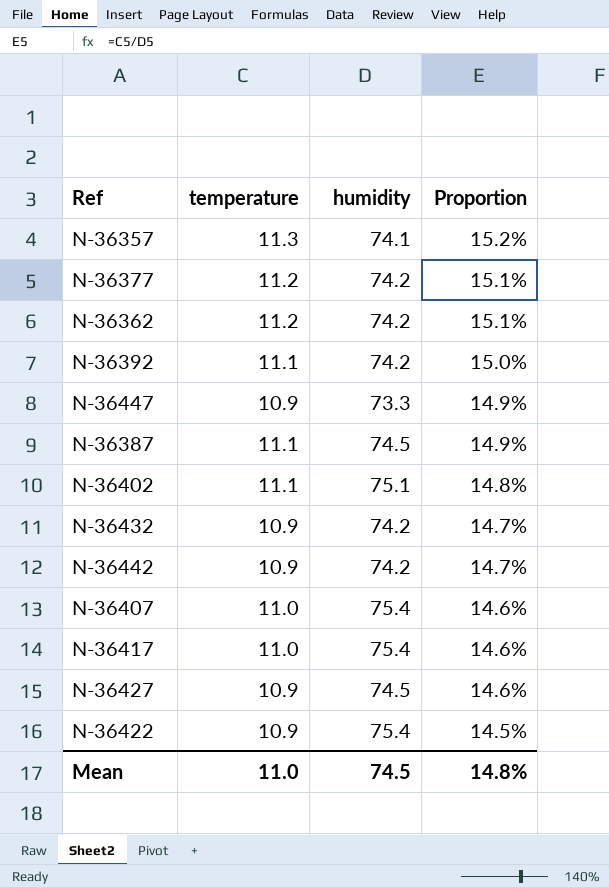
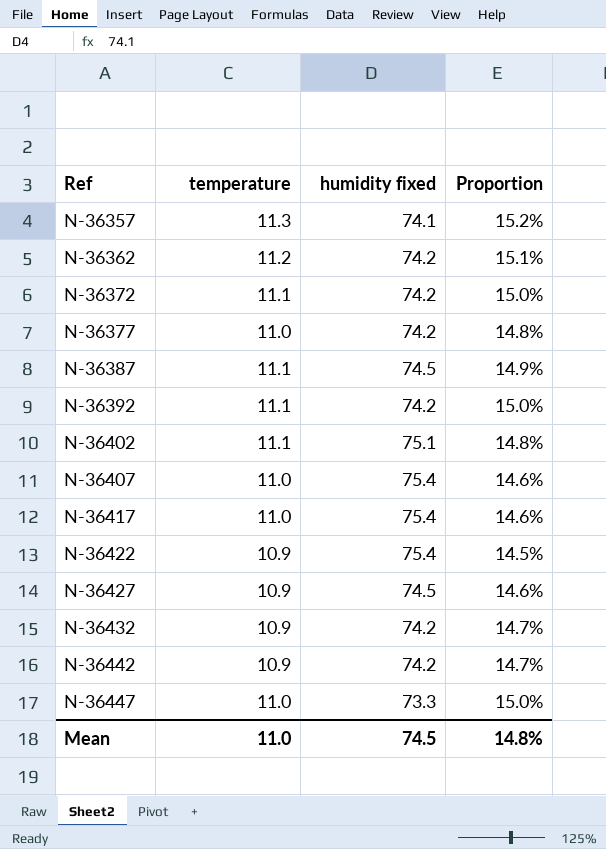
row order: Proportion descending -> Ref ascending
column name: humidity -> humidity fixed
row N-36372: none -> 11.1 | 74.2 | 15.0%
N-36377 | temperature: 11.2 -> 11.0
N-36377 | Proportion: 15.1% -> 14.8%
N-36447 | temperature: 10.9 -> 11.0
N-36447 | Proportion: 14.9% -> 15.0%

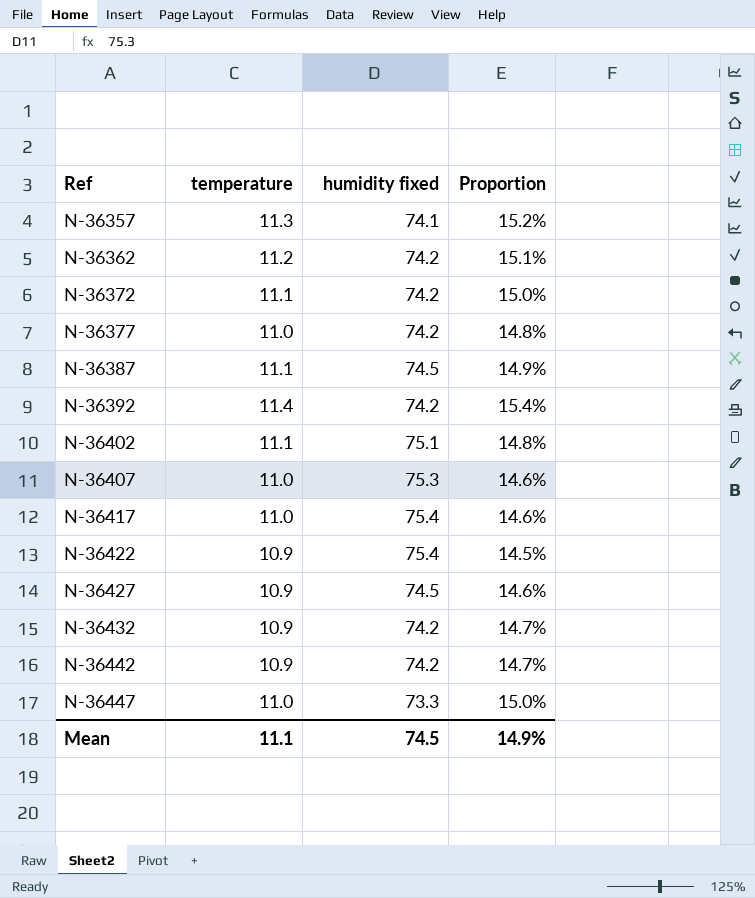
N-36392 | temperature: 11.1 -> 11.4
N-36392 | Proportion: 15.0% -> 15.4%
N-36407 | humidity fixed: 75.4 -> 75.3
Mean | temperature: 11.0 -> 11.1
Mean | Proportion: 14.8% -> 14.9%

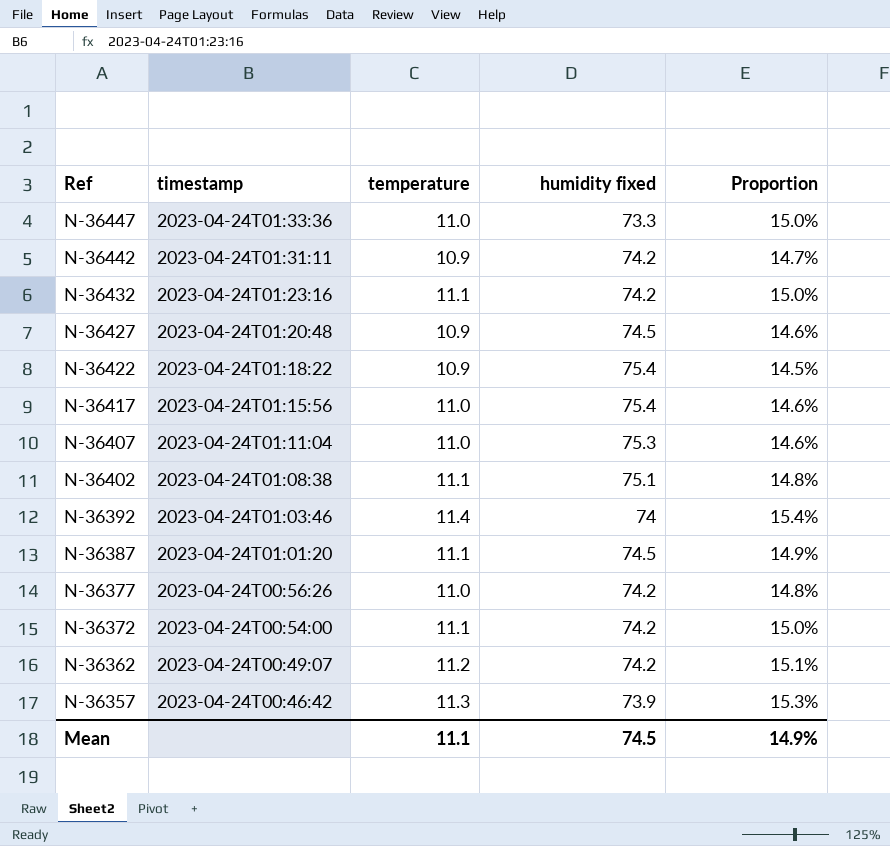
row order: Ref ascending -> Ref descending
column timestamp | position: none -> 2
N-36432 | temperature: 10.9 -> 11.1
N-36432 | Proportion: 14.7% -> 15.0%
N-36392 | humidity fixed: 74.2 -> 74
N-36357 | humidity fixed: 74.1 -> 73.9
N-36357 | Proportion: 15.2% -> 15.3%

